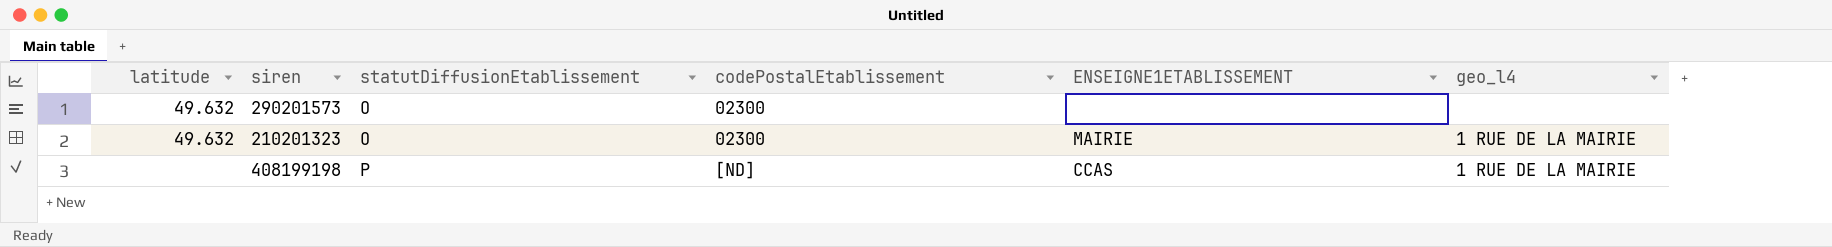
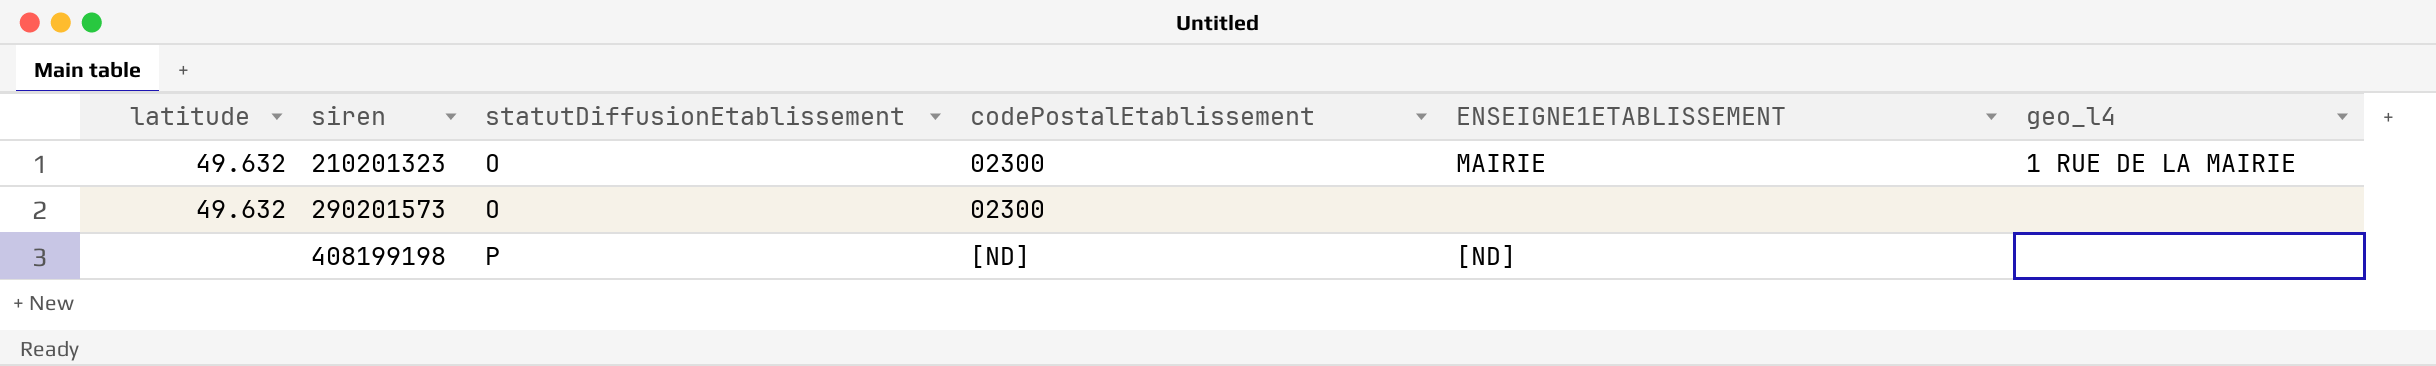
row order: statutDiffusionEtablissement ascending -> siren ascending
408199198 | ENSEIGNE1ETABLISSEMENT: CCAS -> [ND]
408199198 | geo_l4: 1 RUE DE LA MAIRIE -> none

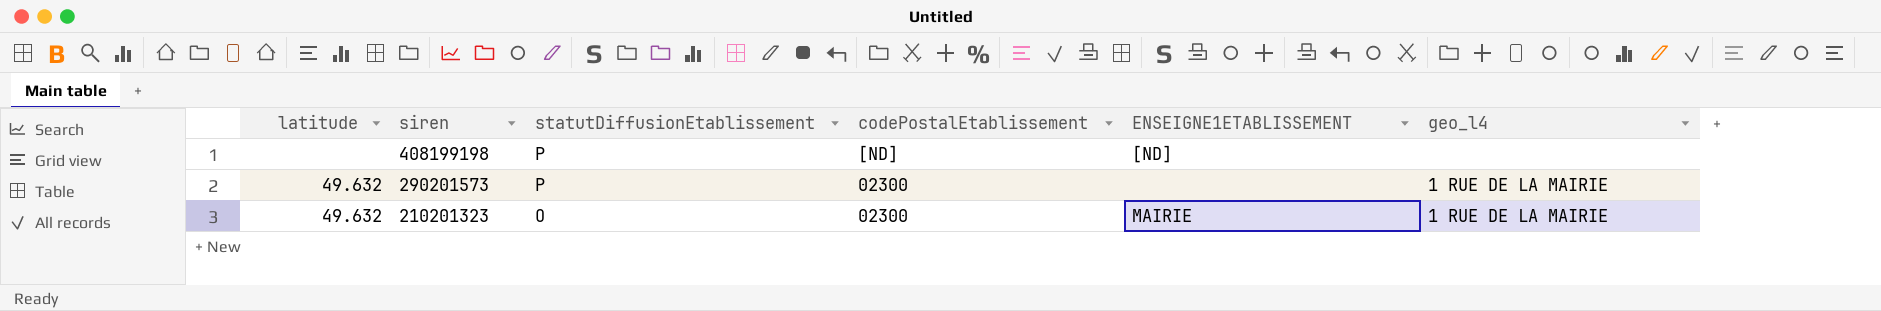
row order: siren ascending -> siren descending
290201573 | statutDiffusionEtablissement: O -> P
290201573 | geo_l4: none -> 1 RUE DE LA MAIRIE

